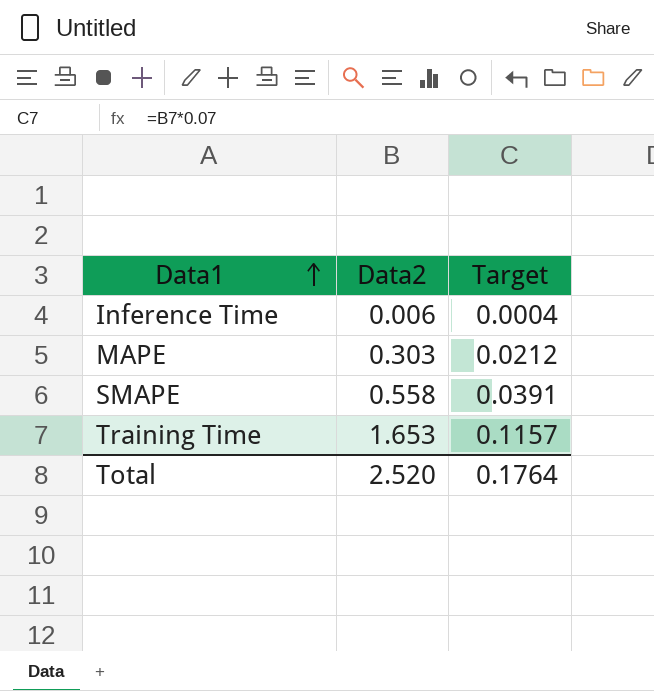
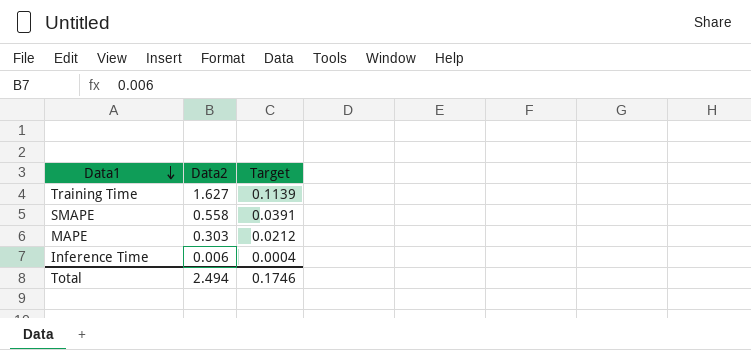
row order: Data1 ascending -> Data1 descending
Training Time | Data2: 1.653 -> 1.627
Training Time | Target: 0.1157 -> 0.1139
Total | Data2: 2.520 -> 2.494
Total | Target: 0.1764 -> 0.1746

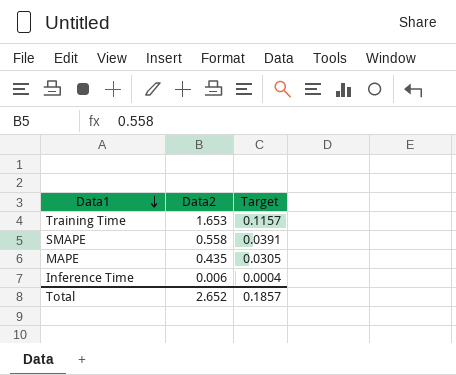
Training Time | Data2: 1.627 -> 1.653
Training Time | Target: 0.1139 -> 0.1157
MAPE | Data2: 0.303 -> 0.435
MAPE | Target: 0.0212 -> 0.0305
Total | Data2: 2.494 -> 2.652
Total | Target: 0.1746 -> 0.1857

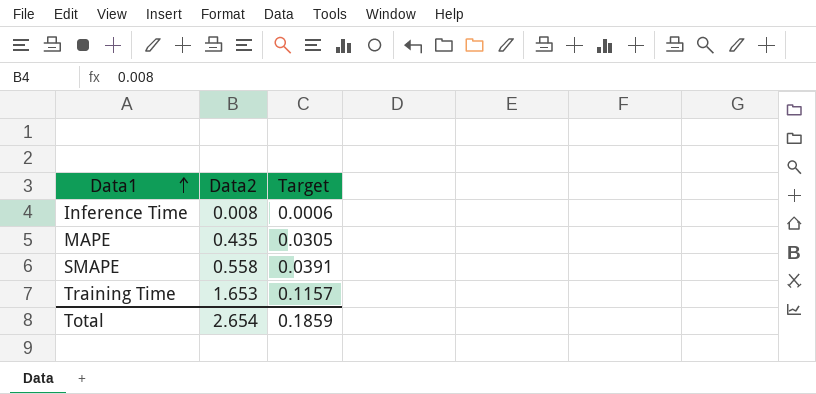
row order: Data1 descending -> Data1 ascending
Inference Time | Data2: 0.006 -> 0.008
Inference Time | Target: 0.0004 -> 0.0006
Total | Data2: 2.652 -> 2.654
Total | Target: 0.1857 -> 0.1859

